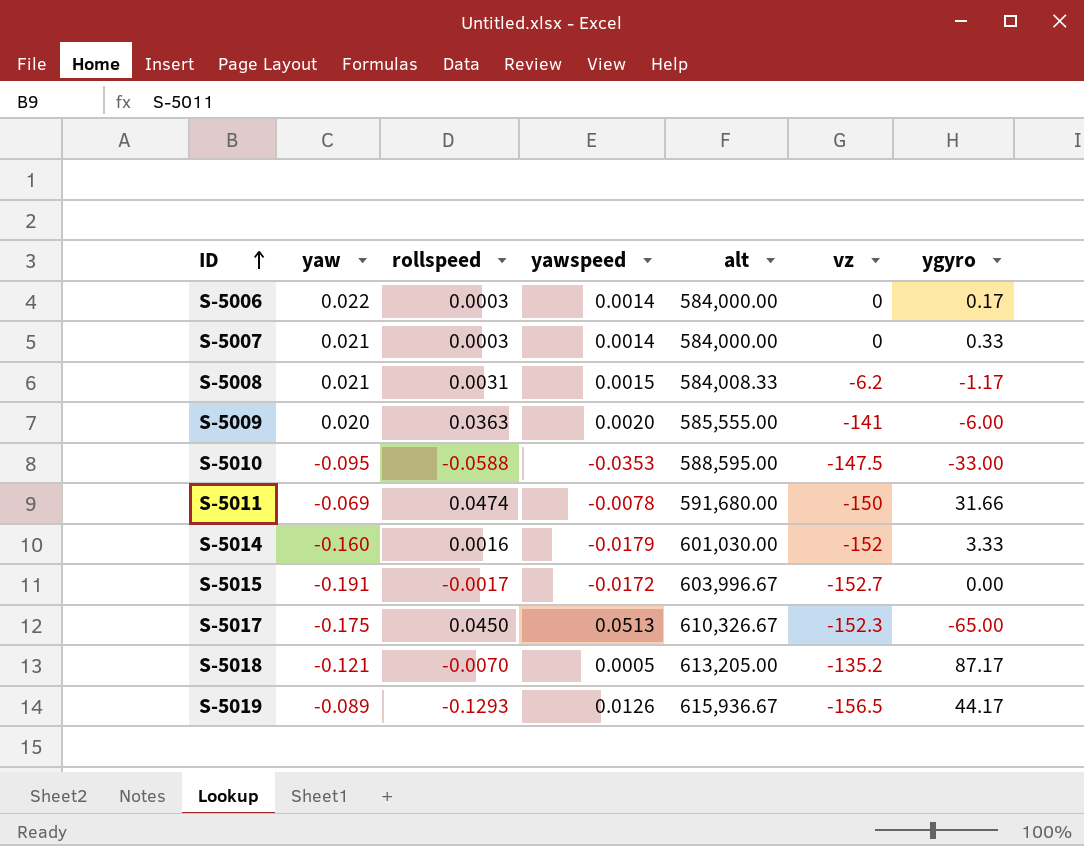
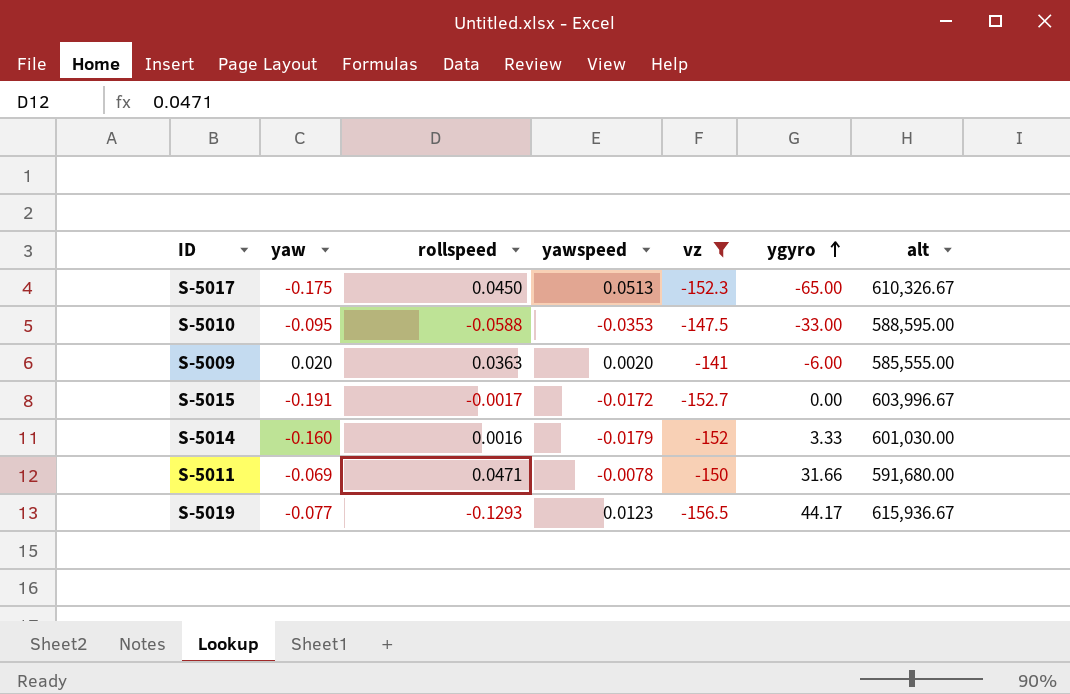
filter: none -> vz <= -141
row order: ID ascending -> ygyro ascending
column alt | position: 5 -> 7
S-5011 | rollspeed: 0.0474 -> 0.0471
S-5019 | yaw: -0.089 -> -0.077
S-5019 | yawspeed: 0.0126 -> 0.0123

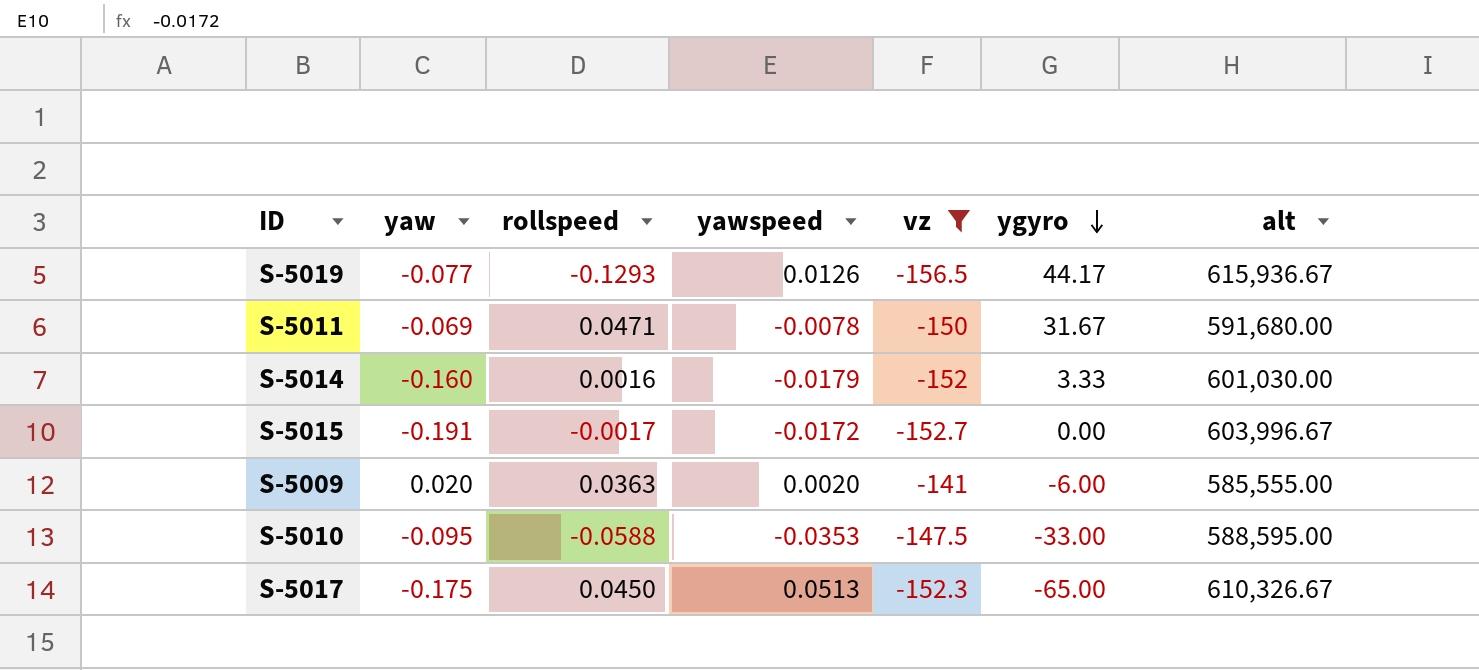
row order: ygyro ascending -> ygyro descending
S-5019 | yawspeed: 0.0123 -> 0.0126
S-5011 | ygyro: 31.66 -> 31.67

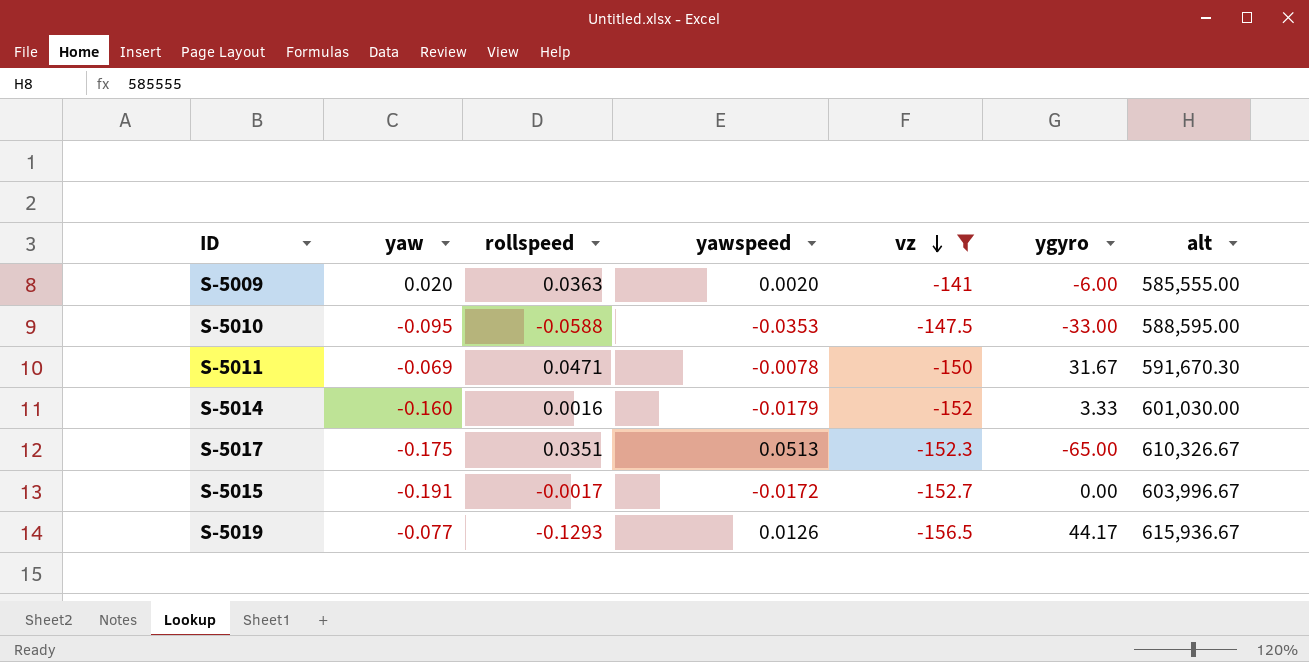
row order: ygyro descending -> vz descending
S-5011 | alt: 591,680.00 -> 591,670.30
S-5017 | rollspeed: 0.0450 -> 0.0351

